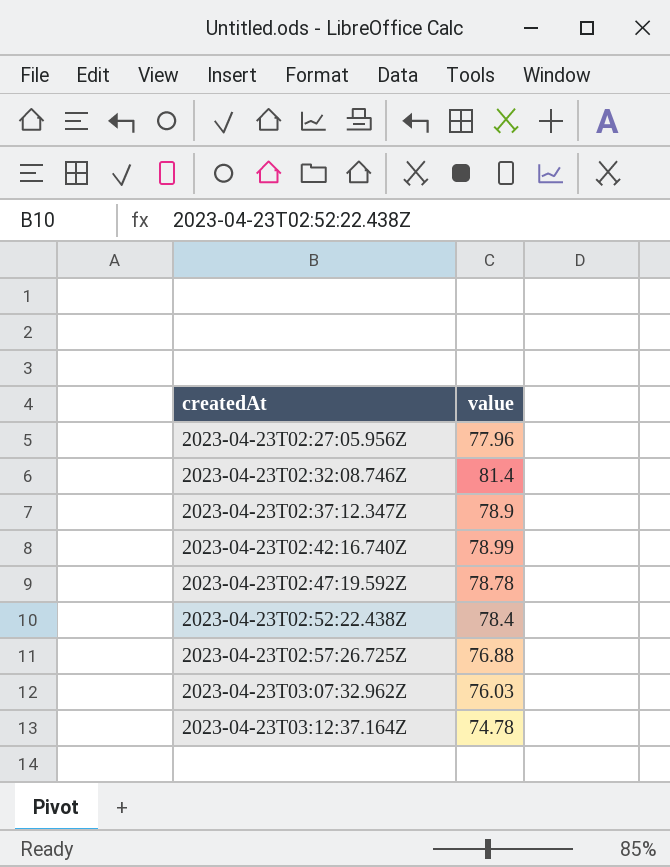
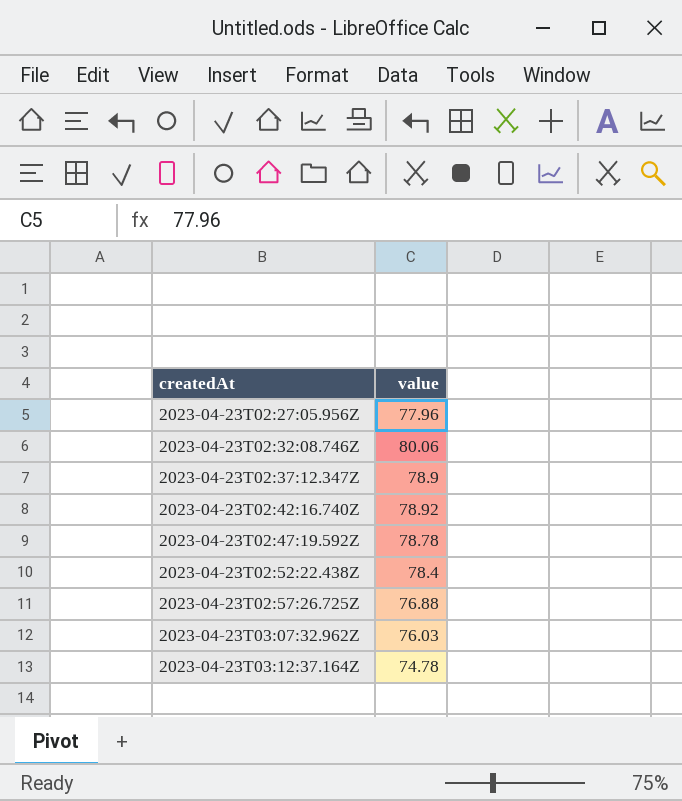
2023-04-23T02:32:08.746Z | value: 81.4 -> 80.06
2023-04-23T02:42:16.740Z | value: 78.99 -> 78.92

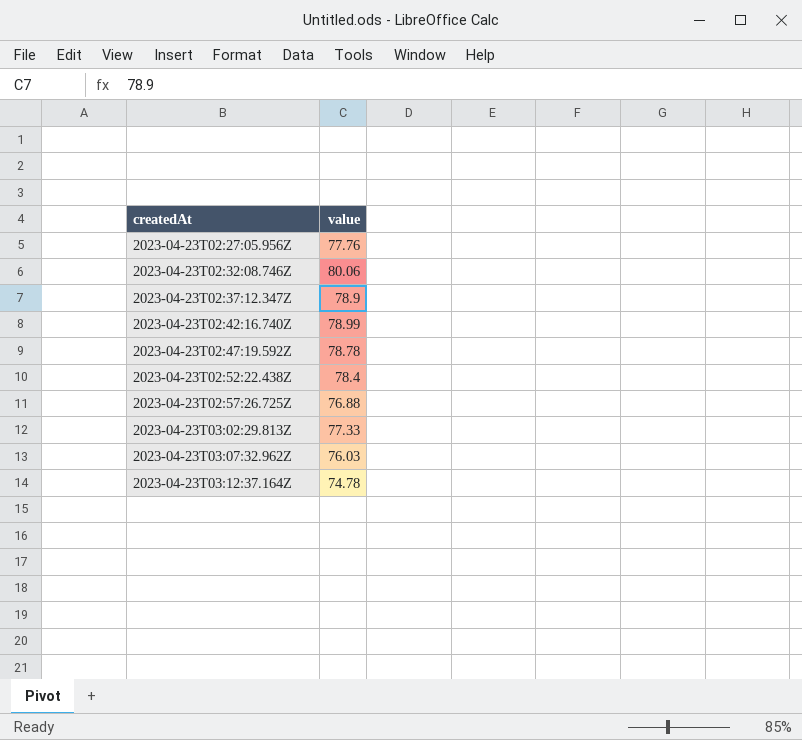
2023-04-23T02:27:05.956Z | value: 77.96 -> 77.76
2023-04-23T02:42:16.740Z | value: 78.92 -> 78.99
row 2023-04-23T03:02:29.813Z: none -> 77.33

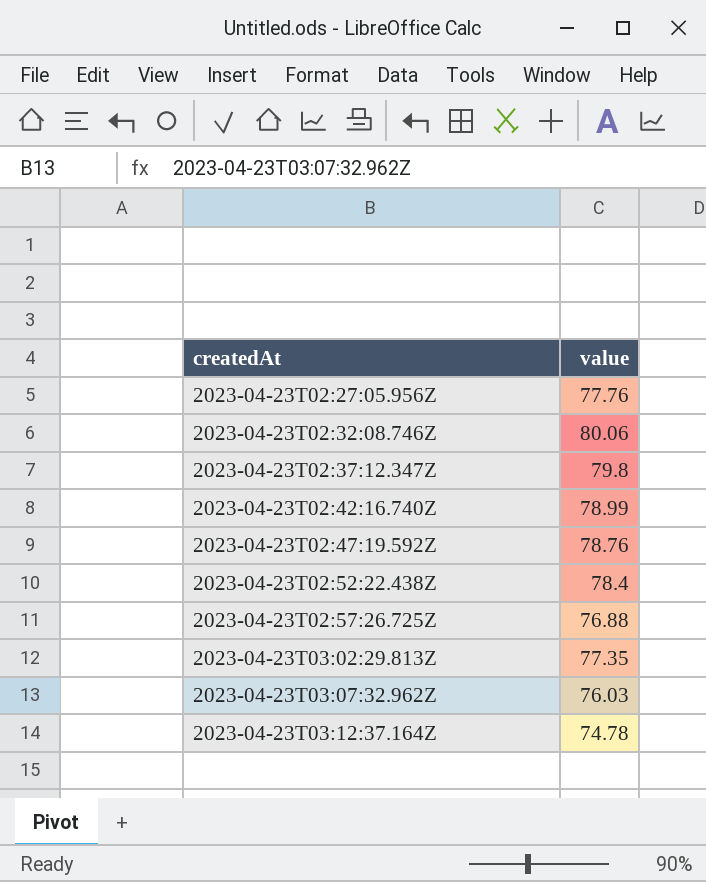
2023-04-23T02:37:12.347Z | value: 78.9 -> 79.8
2023-04-23T02:47:19.592Z | value: 78.78 -> 78.76
2023-04-23T03:02:29.813Z | value: 77.33 -> 77.35

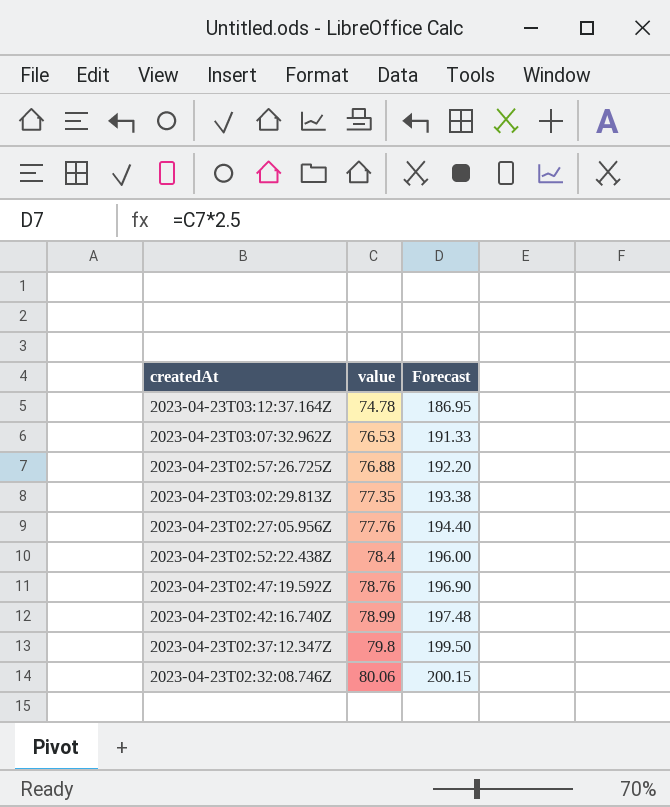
row order: createdAt ascending -> value ascending
column Forecast | formula: none -> [value] * 2.5
2023-04-23T03:07:32.962Z | value: 76.03 -> 76.53

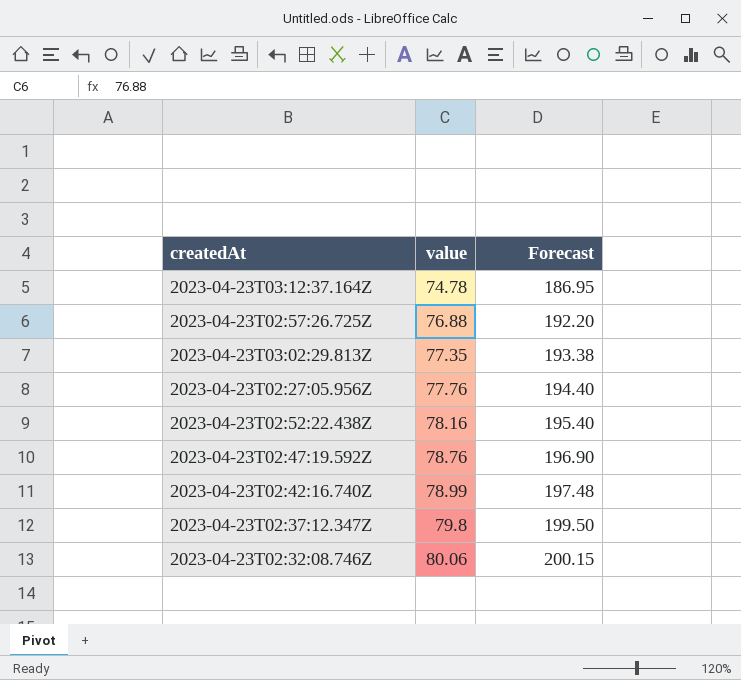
row 2023-04-23T03:07:32.962Z: 76.53 | 191.33 -> none
2023-04-23T02:52:22.438Z | value: 78.4 -> 78.16
2023-04-23T02:52:22.438Z | Forecast: 196.00 -> 195.40

